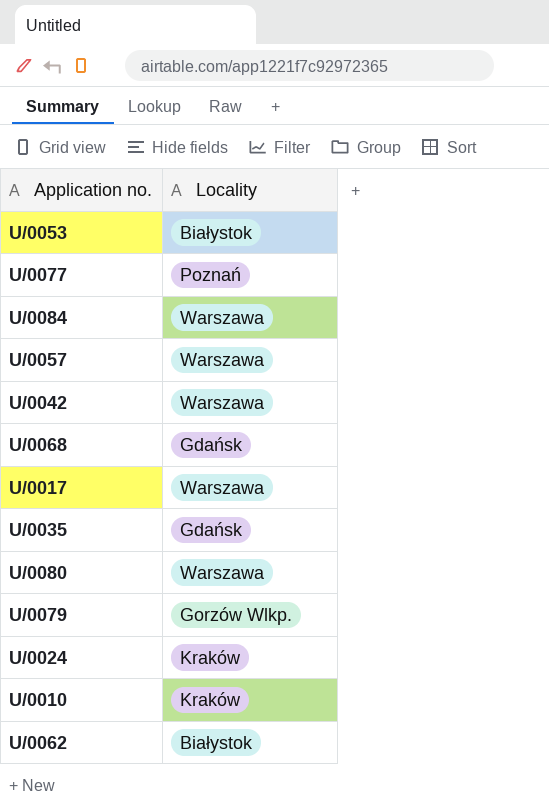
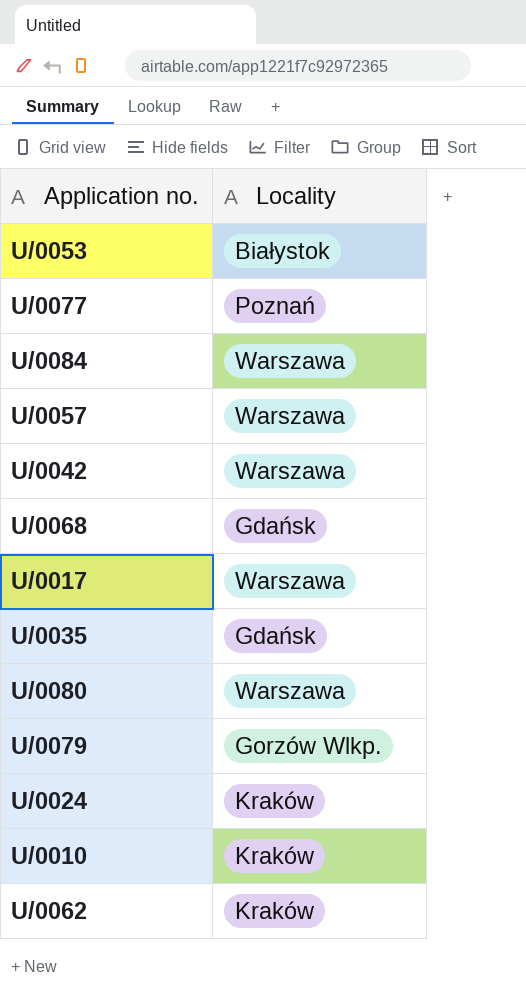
U/0062 | Locality: Białystok -> Kraków

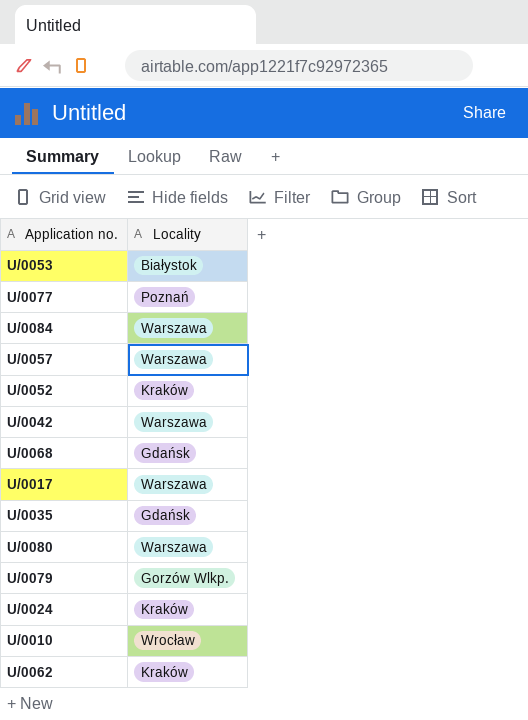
row U/0052: none -> Kraków
U/0010 | Locality: Kraków -> Wrocław

